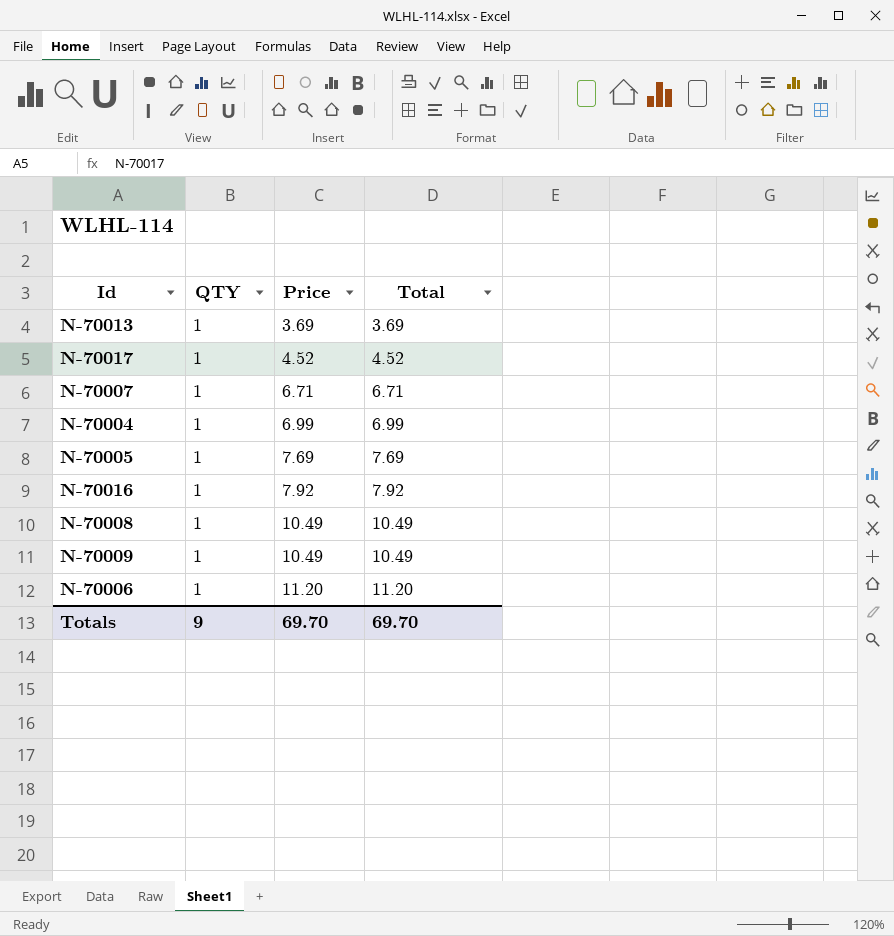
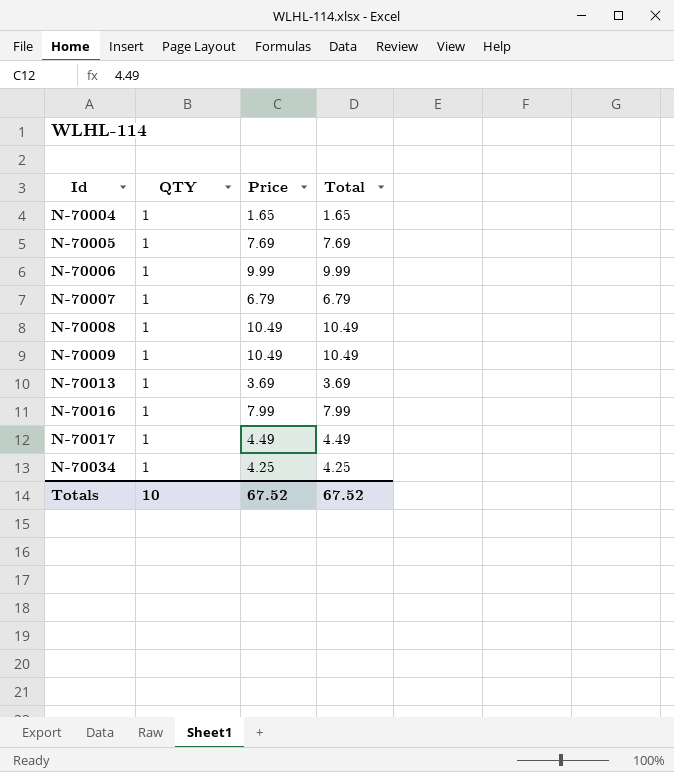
row order: Price ascending -> Id ascending
N-70004 | Price: 6.99 -> 1.65
N-70004 | Total: 6.99 -> 1.65
N-70006 | Price: 11.20 -> 9.99
N-70006 | Total: 11.20 -> 9.99
N-70007 | Price: 6.71 -> 6.79
N-70007 | Total: 6.71 -> 6.79
N-70016 | Price: 7.92 -> 7.99
N-70016 | Total: 7.92 -> 7.99
N-70017 | Price: 4.52 -> 4.49
N-70017 | Total: 4.52 -> 4.49
row N-70034: none -> 1 | 4.25 | 4.25
Totals | QTY: 9 -> 10
Totals | Price: 69.70 -> 67.52
Totals | Total: 69.70 -> 67.52

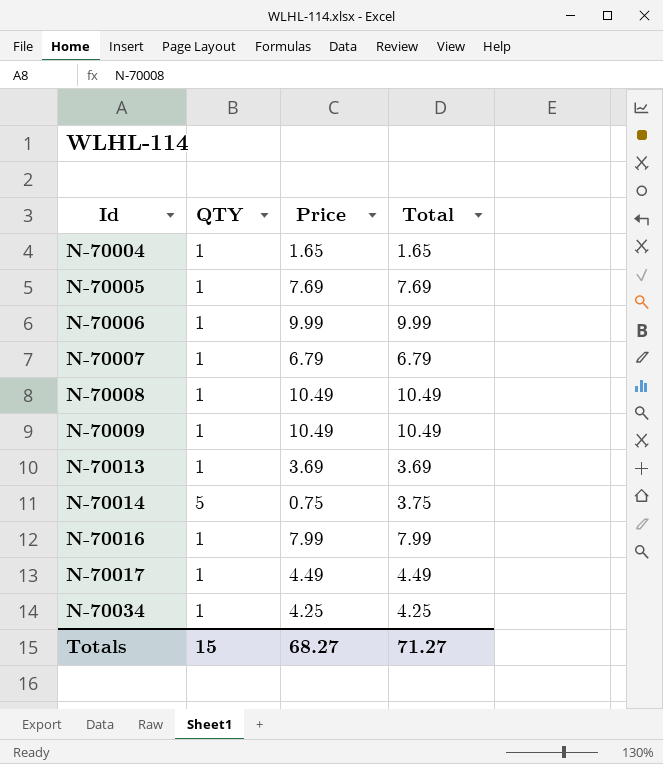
row N-70014: none -> 5 | 0.75 | 3.75
Totals | QTY: 10 -> 15
Totals | Price: 67.52 -> 68.27
Totals | Total: 67.52 -> 71.27

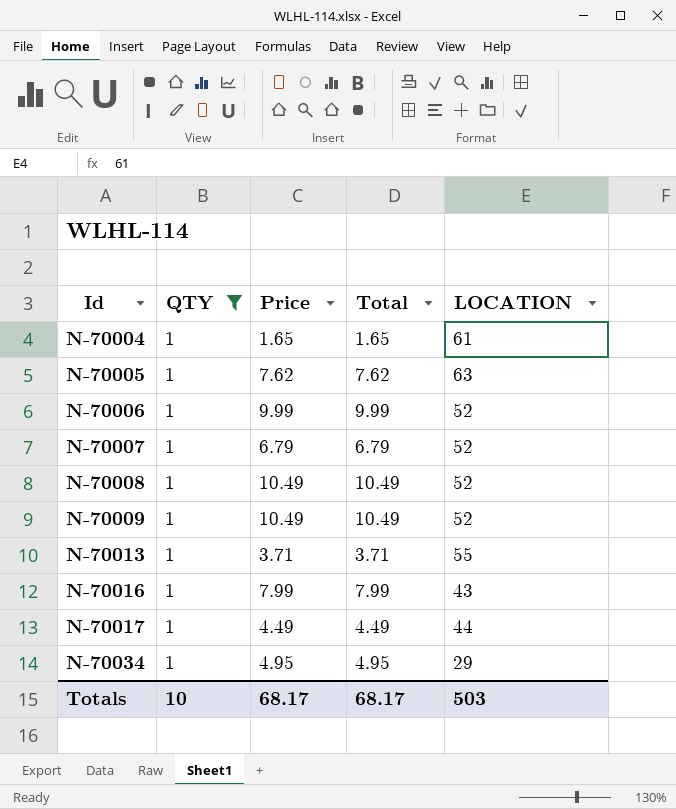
filter: none -> QTY = 1
column LOCATION | position: none -> 5
N-70005 | Price: 7.69 -> 7.62
N-70005 | Total: 7.69 -> 7.62
N-70013 | Price: 3.69 -> 3.71
N-70013 | Total: 3.69 -> 3.71
N-70034 | Price: 4.25 -> 4.95
N-70034 | Total: 4.25 -> 4.95
Totals | QTY: 15 -> 10
Totals | Price: 68.27 -> 68.17
Totals | Total: 71.27 -> 68.17

